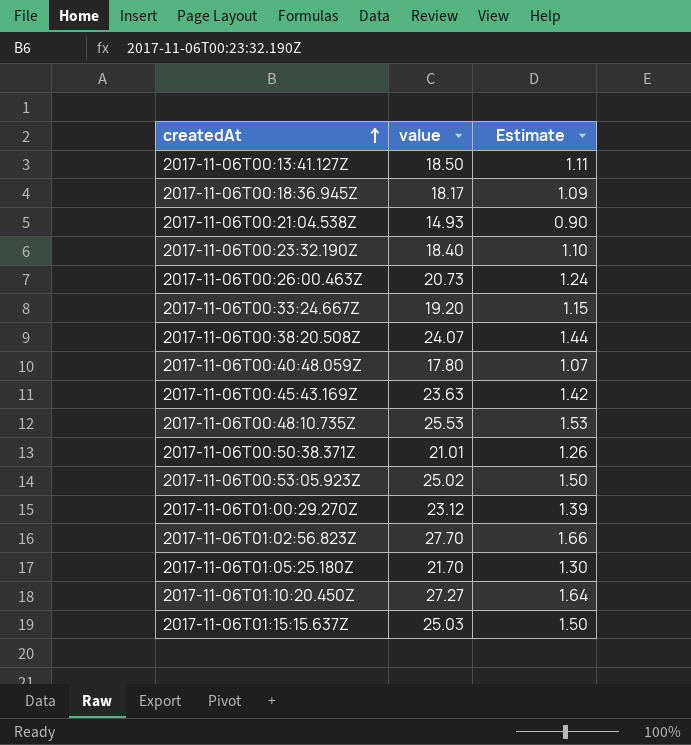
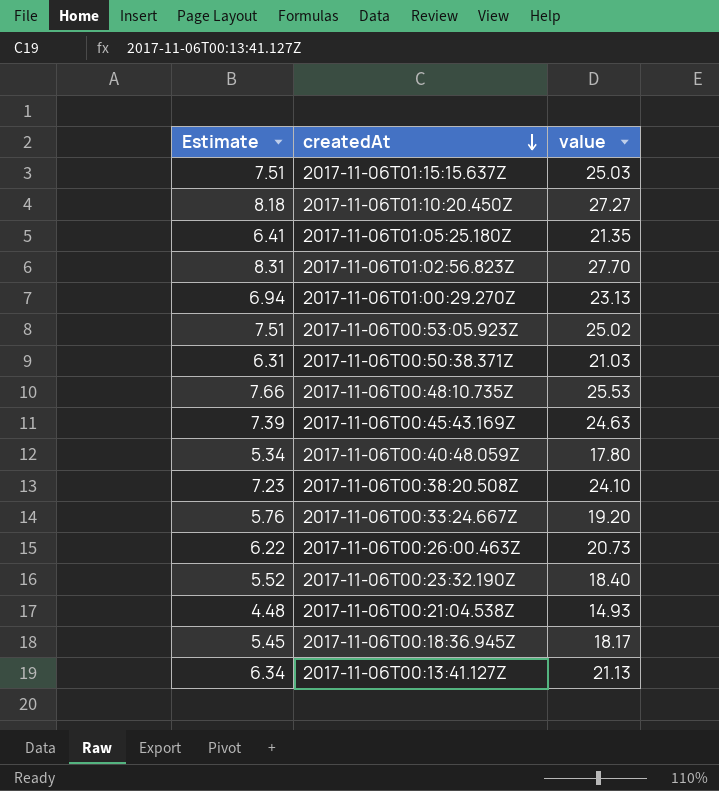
row order: createdAt ascending -> createdAt descending
column Estimate | formula: [value] * 0.06 -> [value] * 0.3
column Estimate | position: 3 -> 1
2017-11-06T01:05:25.180Z | value: 21.70 -> 21.35
2017-11-06T01:00:29.270Z | value: 23.12 -> 23.13
2017-11-06T00:50:38.371Z | value: 21.01 -> 21.03
2017-11-06T00:45:43.169Z | value: 23.63 -> 24.63
2017-11-06T00:38:20.508Z | value: 24.07 -> 24.10
2017-11-06T00:13:41.127Z | value: 18.50 -> 21.13

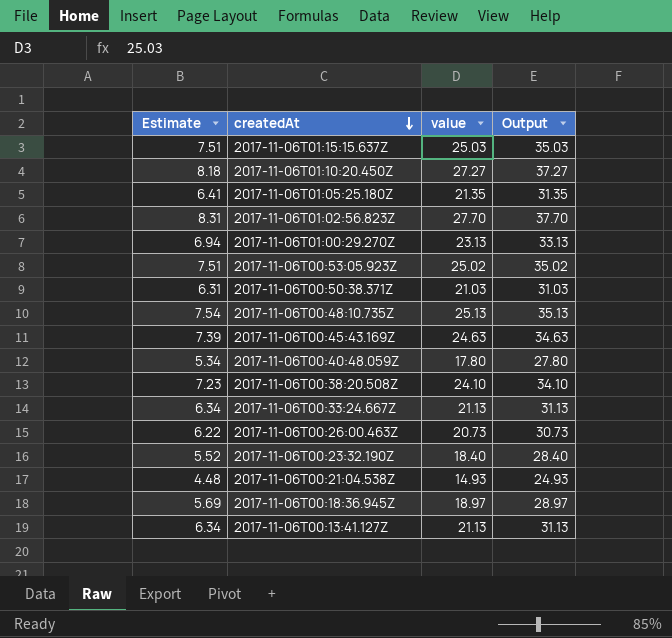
column Output | formula: none -> [value] + 10
2017-11-06T00:48:10.735Z | Estimate: 7.66 -> 7.54
2017-11-06T00:48:10.735Z | value: 25.53 -> 25.13
2017-11-06T00:33:24.667Z | Estimate: 5.76 -> 6.34
2017-11-06T00:33:24.667Z | value: 19.20 -> 21.13
2017-11-06T00:18:36.945Z | Estimate: 5.45 -> 5.69
2017-11-06T00:18:36.945Z | value: 18.17 -> 18.97

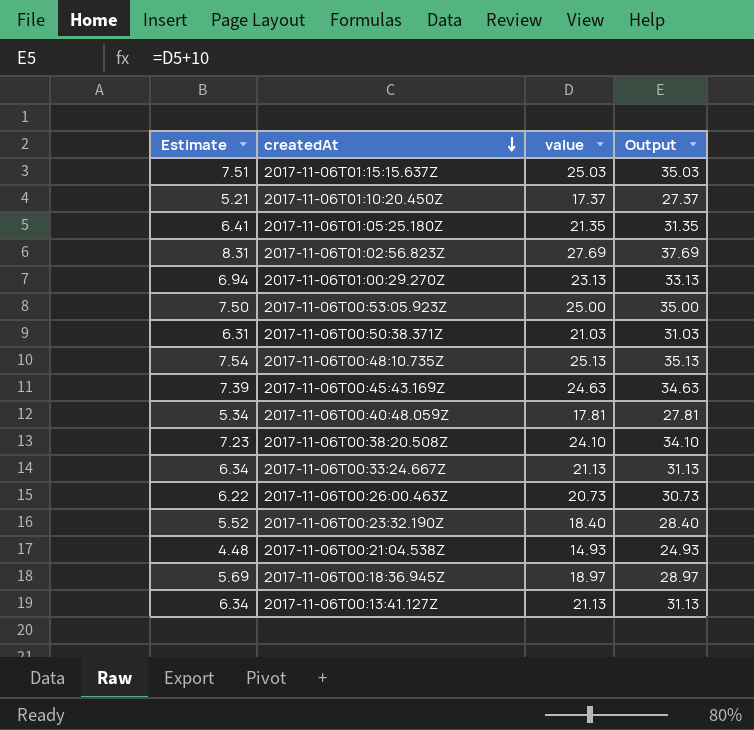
2017-11-06T01:10:20.450Z | Estimate: 8.18 -> 5.21
2017-11-06T01:10:20.450Z | value: 27.27 -> 17.37
2017-11-06T01:10:20.450Z | Output: 37.27 -> 27.37
2017-11-06T01:02:56.823Z | value: 27.70 -> 27.69
2017-11-06T01:02:56.823Z | Output: 37.70 -> 37.69
2017-11-06T00:53:05.923Z | Estimate: 7.51 -> 7.50
2017-11-06T00:53:05.923Z | value: 25.02 -> 25.00
2017-11-06T00:53:05.923Z | Output: 35.02 -> 35.00
2017-11-06T00:40:48.059Z | value: 17.80 -> 17.81
2017-11-06T00:40:48.059Z | Output: 27.80 -> 27.81

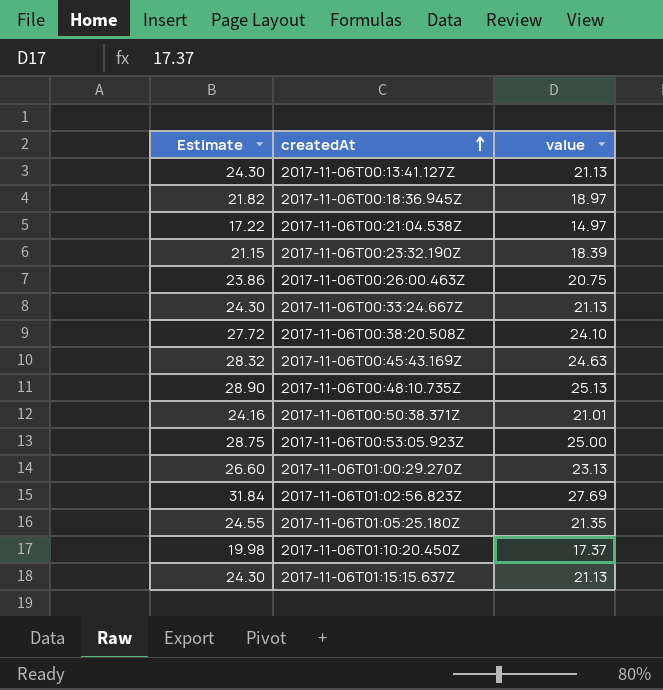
row order: createdAt descending -> createdAt ascending
column Output | formula: [value] + 10 -> none
column Estimate | formula: [value] * 0.3 -> [value] * 1.15
row 2017-11-06T00:40:48.059Z: 5.34 | 17.81 | 27.81 -> none
2017-11-06T00:21:04.538Z | value: 14.93 -> 14.97
2017-11-06T00:23:32.190Z | value: 18.40 -> 18.39
2017-11-06T00:26:00.463Z | value: 20.73 -> 20.75
2017-11-06T00:50:38.371Z | value: 21.03 -> 21.01
2017-11-06T01:15:15.637Z | value: 25.03 -> 21.13

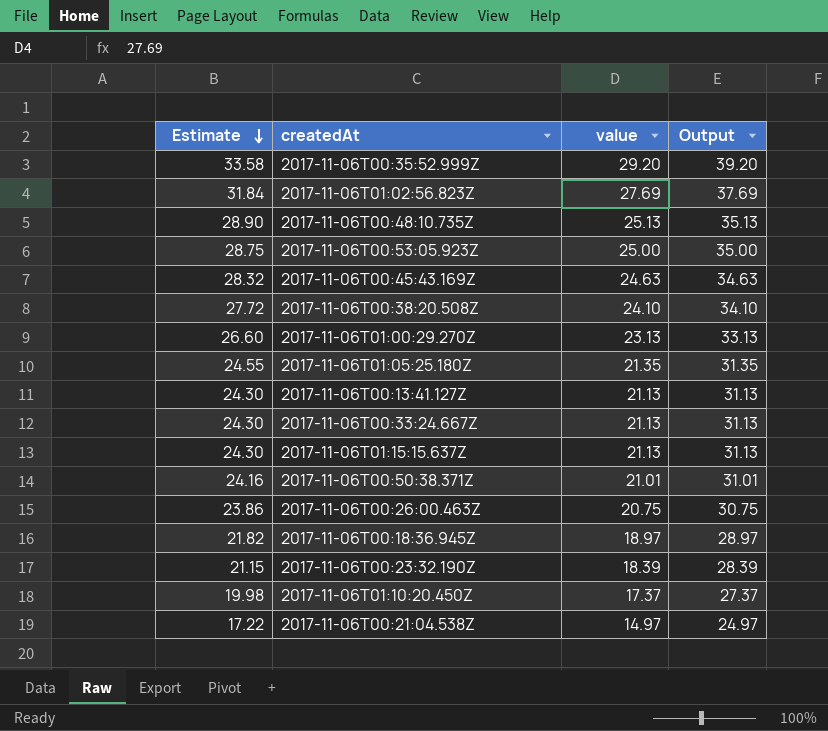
row order: createdAt ascending -> Estimate descending
column Output | formula: none -> [value] + 10
row 2017-11-06T00:35:52.999Z: none -> 33.58 | 29.20 | 39.20

